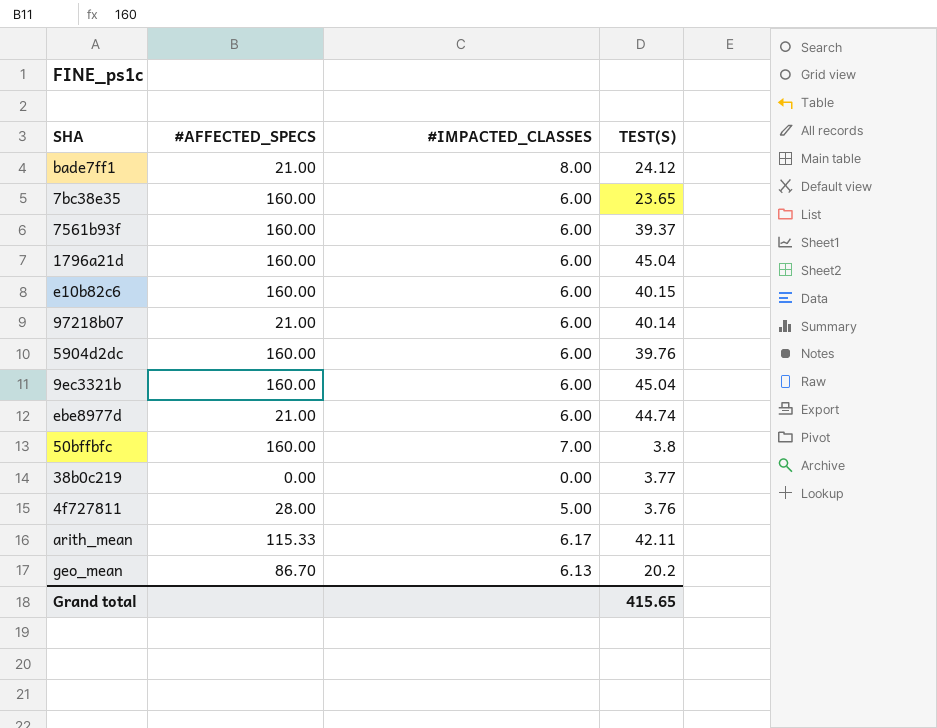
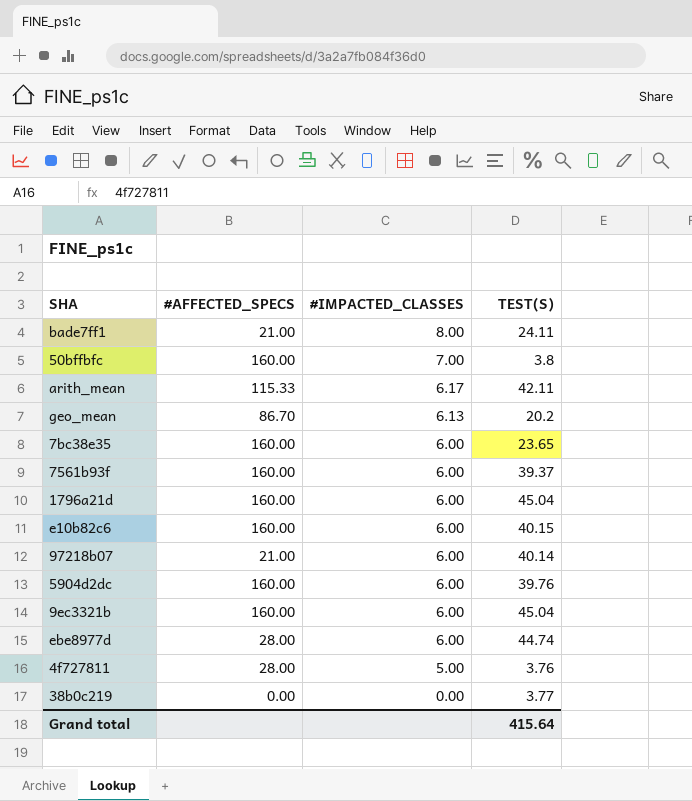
row order: none -> #IMPACTED_CLASSES descending
bade7ff1 | TEST(S): 24.12 -> 24.11
ebe8977d | #AFFECTED_SPECS: 21.00 -> 28.00
Grand total | TEST(S): 415.65 -> 415.64

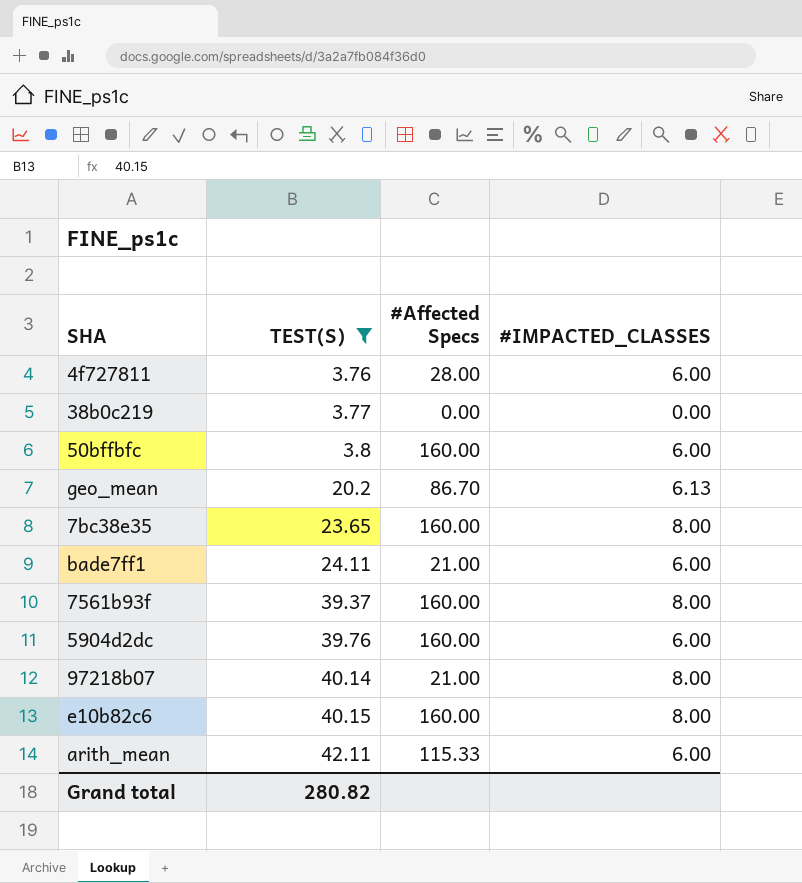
filter: none -> TEST(S) <= 42.11
row order: #IMPACTED_CLASSES descending -> TEST(S) ascending
column TEST(S) | position: 4 -> 2
column name: #AFFECTED_SPECS -> #Affected Specs
4f727811 | #IMPACTED_CLASSES: 5.00 -> 6.00
50bffbfc | #IMPACTED_CLASSES: 7.00 -> 6.00
7bc38e35 | #IMPACTED_CLASSES: 6.00 -> 8.00
bade7ff1 | #IMPACTED_CLASSES: 8.00 -> 6.00
7561b93f | #IMPACTED_CLASSES: 6.00 -> 8.00
97218b07 | #IMPACTED_CLASSES: 6.00 -> 8.00
e10b82c6 | #IMPACTED_CLASSES: 6.00 -> 8.00
arith_mean | #IMPACTED_CLASSES: 6.17 -> 6.00
Grand total | TEST(S): 415.64 -> 280.82

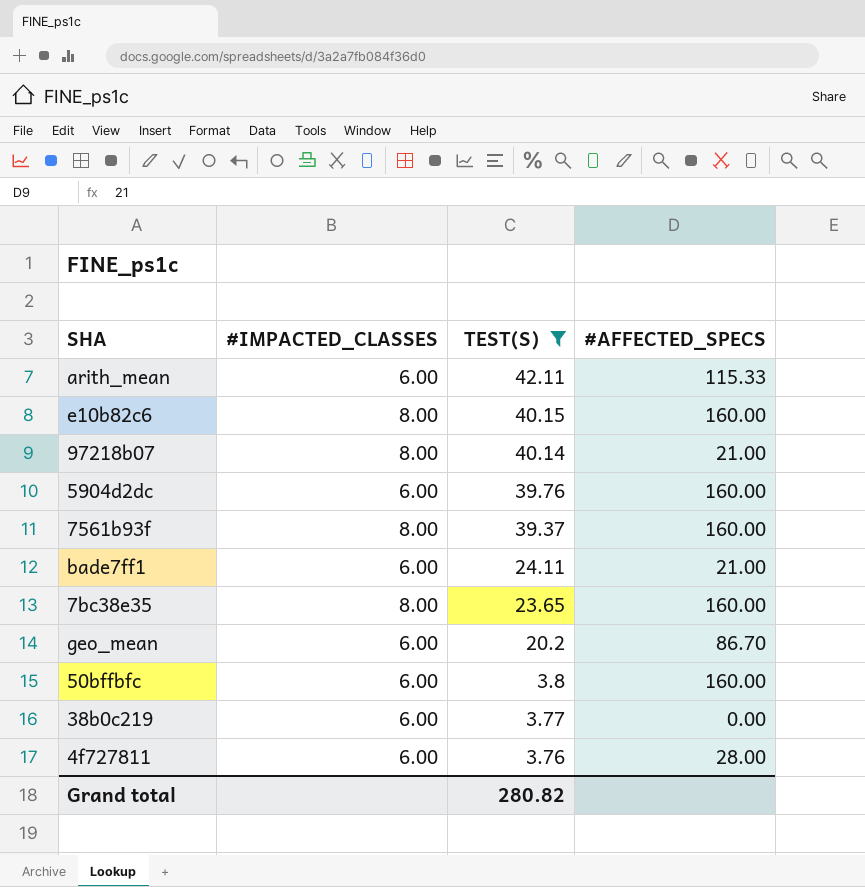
row order: TEST(S) ascending -> TEST(S) descending
column #IMPACTED_CLASSES | position: 4 -> 2
column name: #Affected Specs -> #AFFECTED_SPECS
geo_mean | #IMPACTED_CLASSES: 6.13 -> 6.00
38b0c219 | #IMPACTED_CLASSES: 0.00 -> 6.00

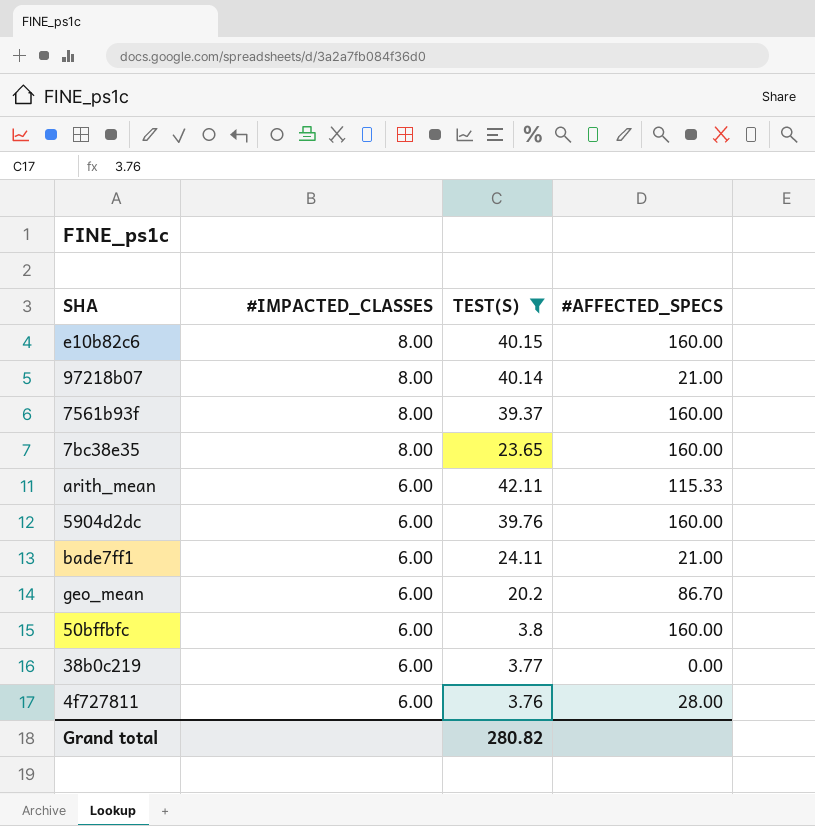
row order: TEST(S) descending -> #IMPACTED_CLASSES descending

